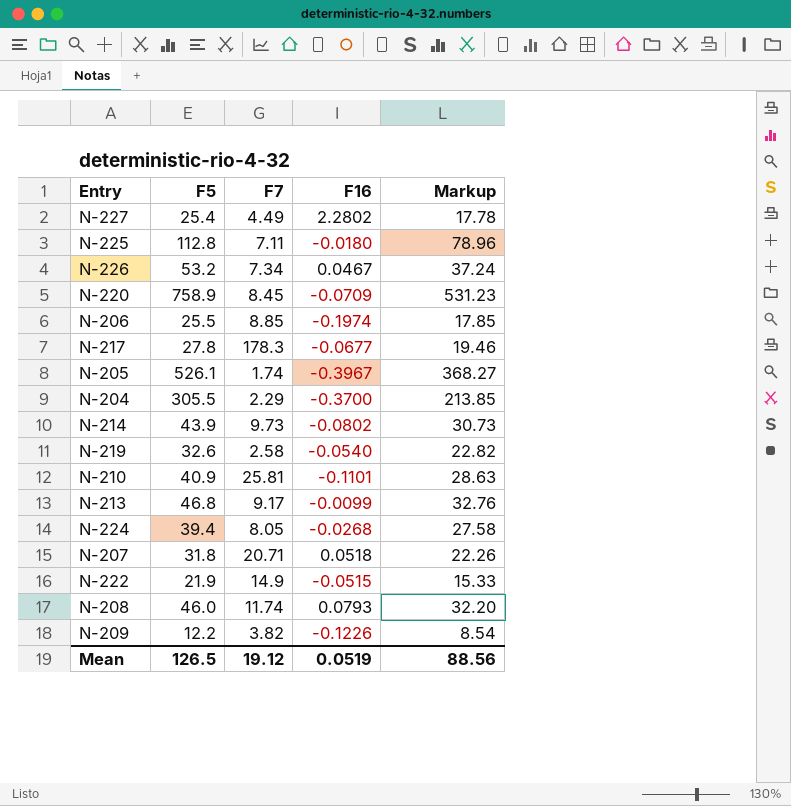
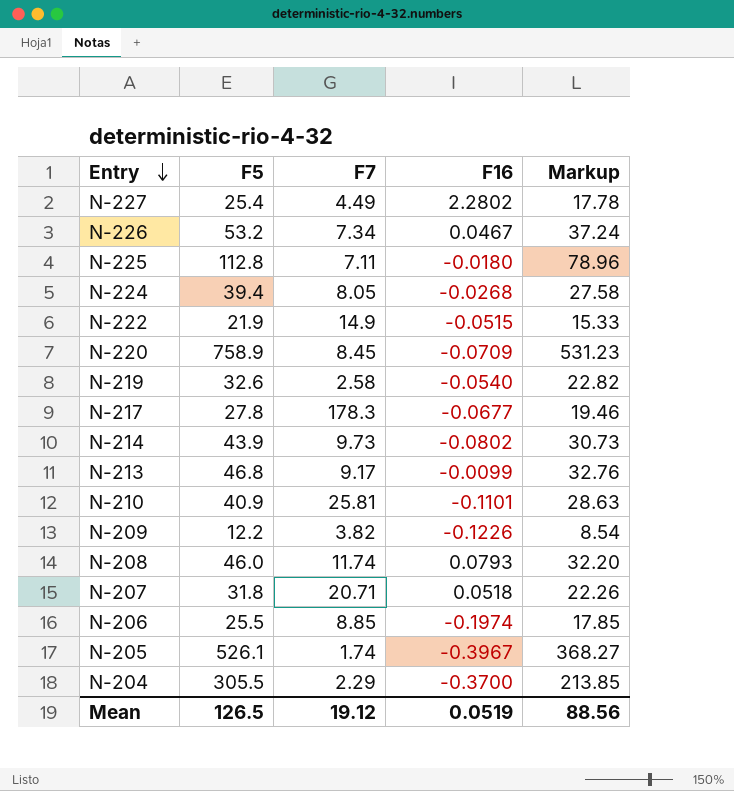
row order: none -> Entry descending

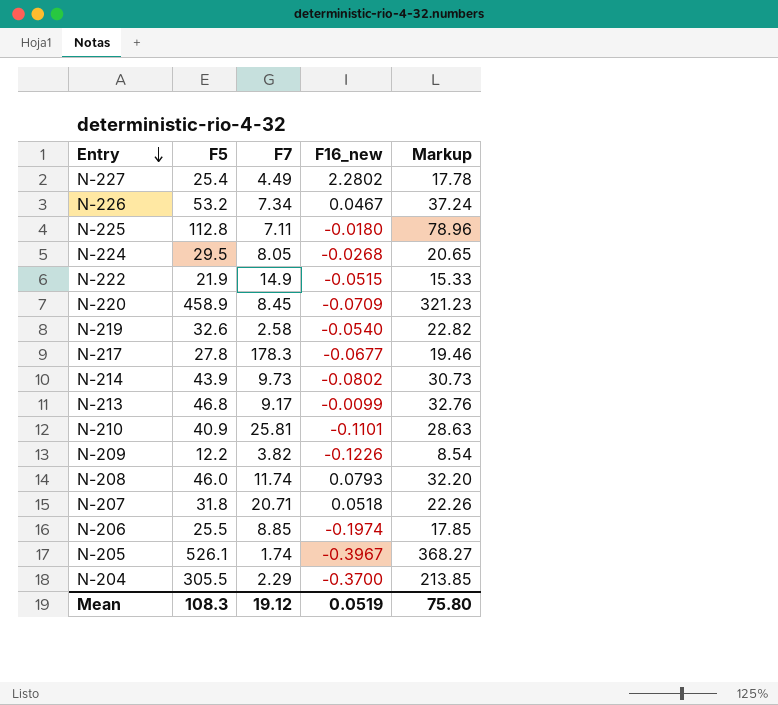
column name: F16 -> F16_new
N-224 | F5: 39.4 -> 29.5
N-224 | Markup: 27.58 -> 20.65
N-220 | F5: 758.9 -> 458.9
N-220 | Markup: 531.23 -> 321.23
Mean | F5: 126.5 -> 108.3
Mean | Markup: 88.56 -> 75.80

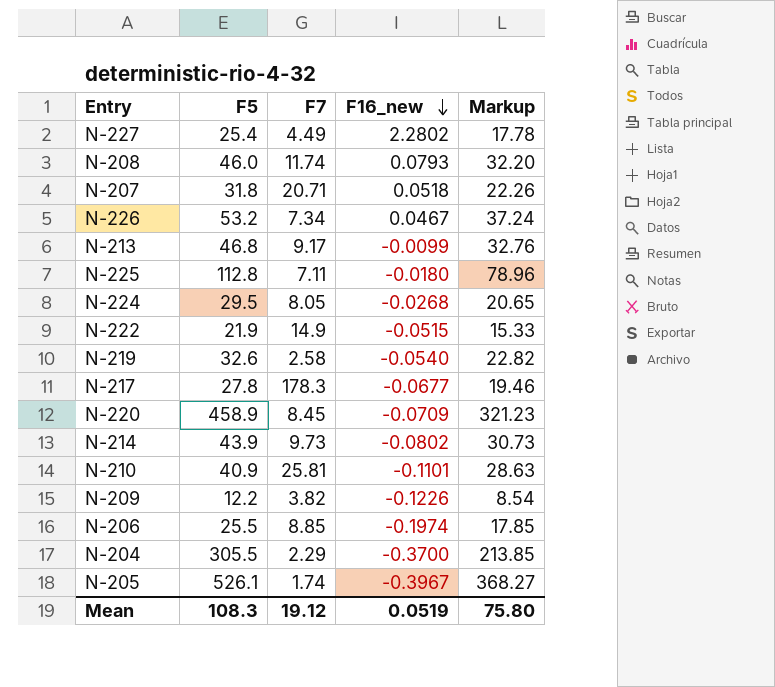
row order: Entry descending -> F16_new descending

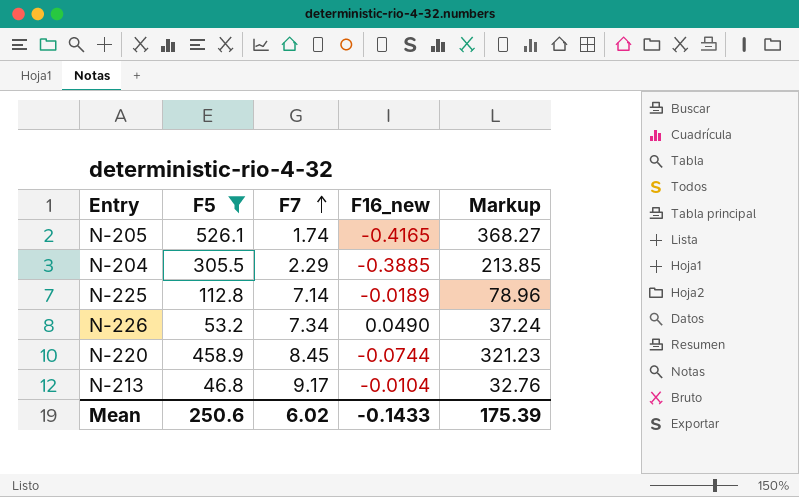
filter: none -> F5 >= 46.8
row order: F16_new descending -> F7 ascending
N-205 | F16_new: -0.3967 -> -0.4165
N-204 | F16_new: -0.3700 -> -0.3885
N-225 | F7: 7.11 -> 7.14
N-225 | F16_new: -0.0180 -> -0.0189
N-226 | F16_new: 0.0467 -> 0.0490
N-220 | F16_new: -0.0709 -> -0.0744
N-213 | F16_new: -0.0099 -> -0.0104
Mean | F5: 108.3 -> 250.6
Mean | F7: 19.12 -> 6.02
Mean | F16_new: 0.0519 -> -0.1433
Mean | Markup: 75.80 -> 175.39

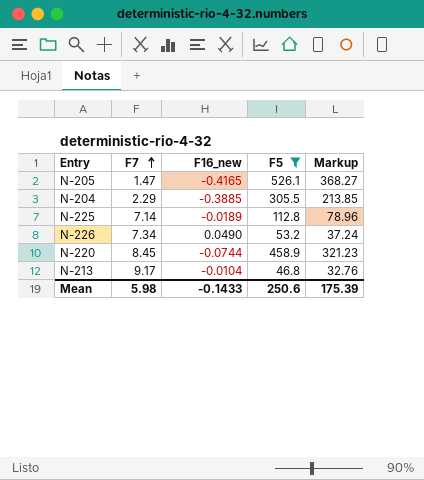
column F5 | position: 2 -> 4
N-205 | F7: 1.74 -> 1.47
Mean | F7: 6.02 -> 5.98

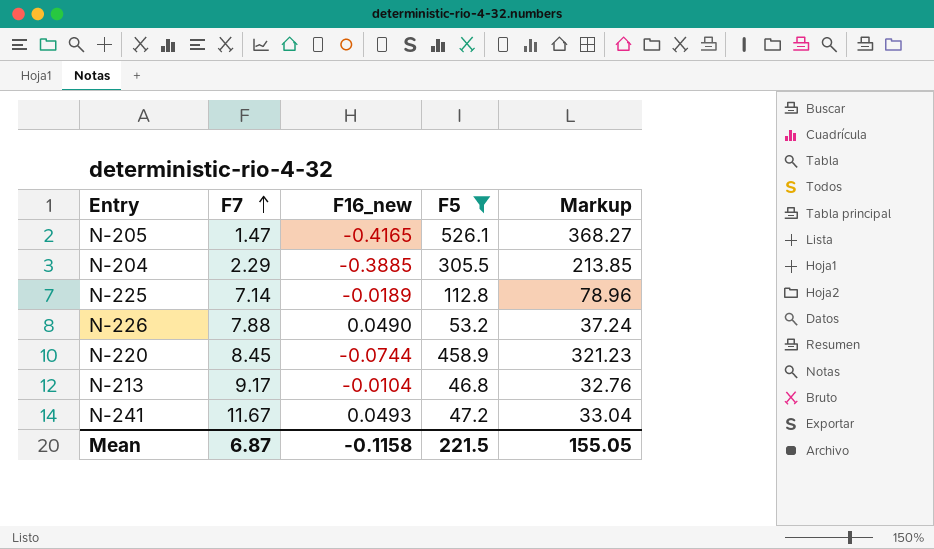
N-226 | F7: 7.34 -> 7.88
row N-241: none -> 11.67 | 0.0493 | 47.2 | 33.04
Mean | F7: 5.98 -> 6.87
Mean | F16_new: -0.1433 -> -0.1158
Mean | F5: 250.6 -> 221.5
Mean | Markup: 175.39 -> 155.05

